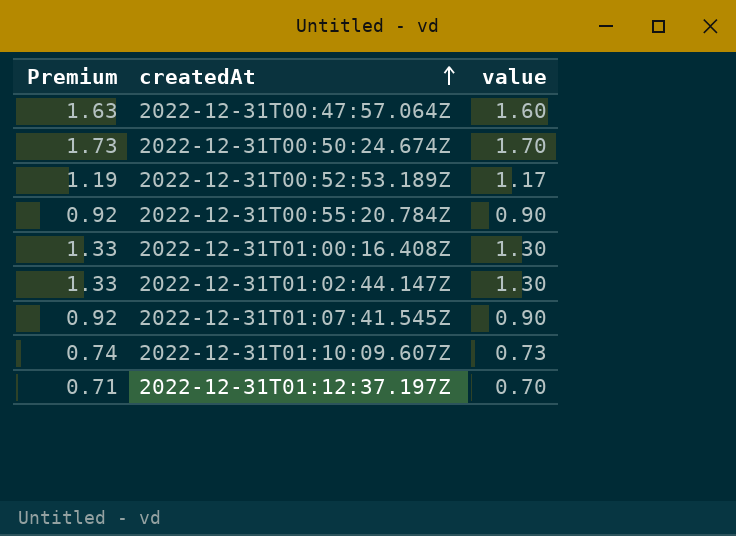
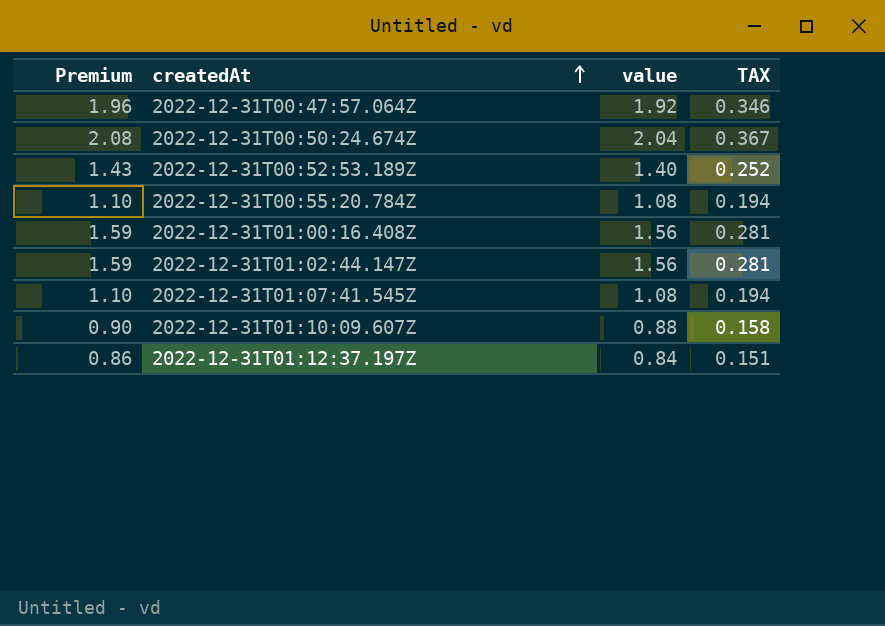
column TAX | formula: none -> [value] * 0.18
2022-12-31T00:47:57.064Z | Premium: 1.63 -> 1.96
2022-12-31T00:47:57.064Z | value: 1.60 -> 1.92
2022-12-31T00:50:24.674Z | Premium: 1.73 -> 2.08
2022-12-31T00:50:24.674Z | value: 1.70 -> 2.04
2022-12-31T00:52:53.189Z | Premium: 1.19 -> 1.43
2022-12-31T00:52:53.189Z | value: 1.17 -> 1.40
2022-12-31T00:55:20.784Z | Premium: 0.92 -> 1.10
2022-12-31T00:55:20.784Z | value: 0.90 -> 1.08
2022-12-31T01:00:16.408Z | Premium: 1.33 -> 1.59
2022-12-31T01:00:16.408Z | value: 1.30 -> 1.56
2022-12-31T01:02:44.147Z | Premium: 1.33 -> 1.59
2022-12-31T01:02:44.147Z | value: 1.30 -> 1.56
2022-12-31T01:07:41.545Z | Premium: 0.92 -> 1.10
2022-12-31T01:07:41.545Z | value: 0.90 -> 1.08
2022-12-31T01:10:09.607Z | Premium: 0.74 -> 0.90
2022-12-31T01:10:09.607Z | value: 0.73 -> 0.88
2022-12-31T01:12:37.197Z | Premium: 0.71 -> 0.86
2022-12-31T01:12:37.197Z | value: 0.70 -> 0.84

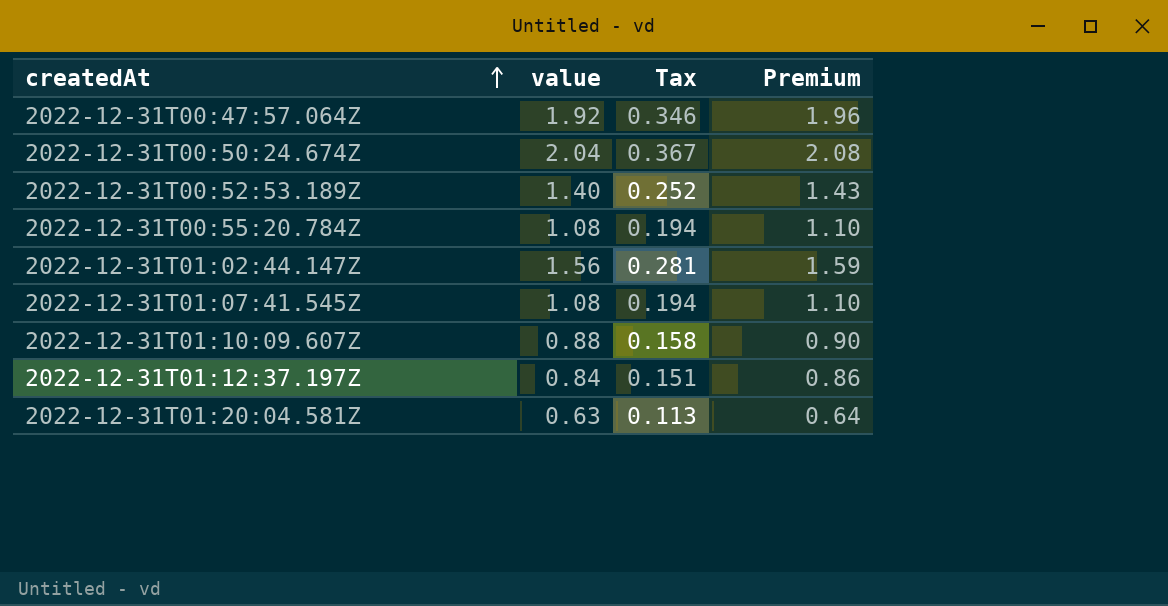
column name: TAX -> Tax
column Premium | position: 1 -> 4
row 2022-12-31T01:00:16.408Z: 1.59 | 1.56 | 0.281 -> none
row 2022-12-31T01:20:04.581Z: none -> 0.63 | 0.113 | 0.64

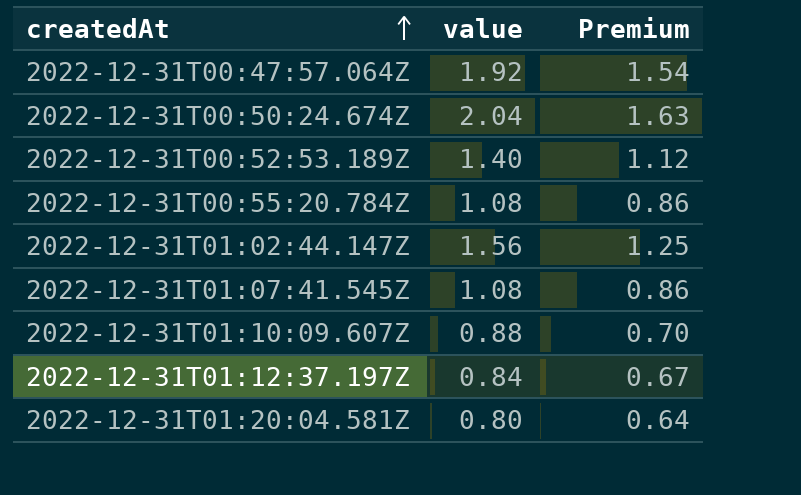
column Tax | formula: [value] * 0.18 -> none
column Premium | formula: [value] * 1.02 -> [value] * 0.8
2022-12-31T01:20:04.581Z | value: 0.63 -> 0.80

